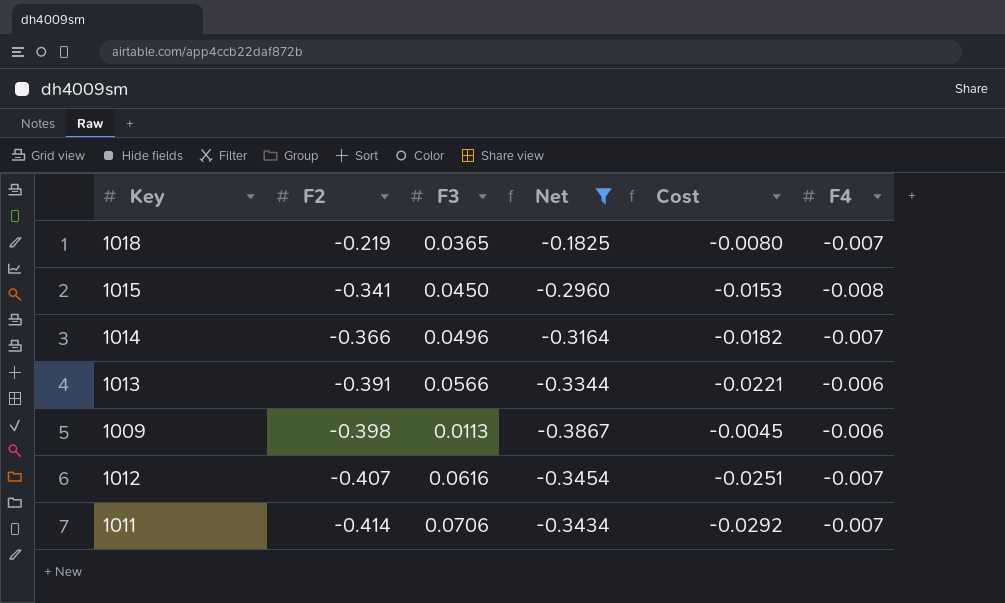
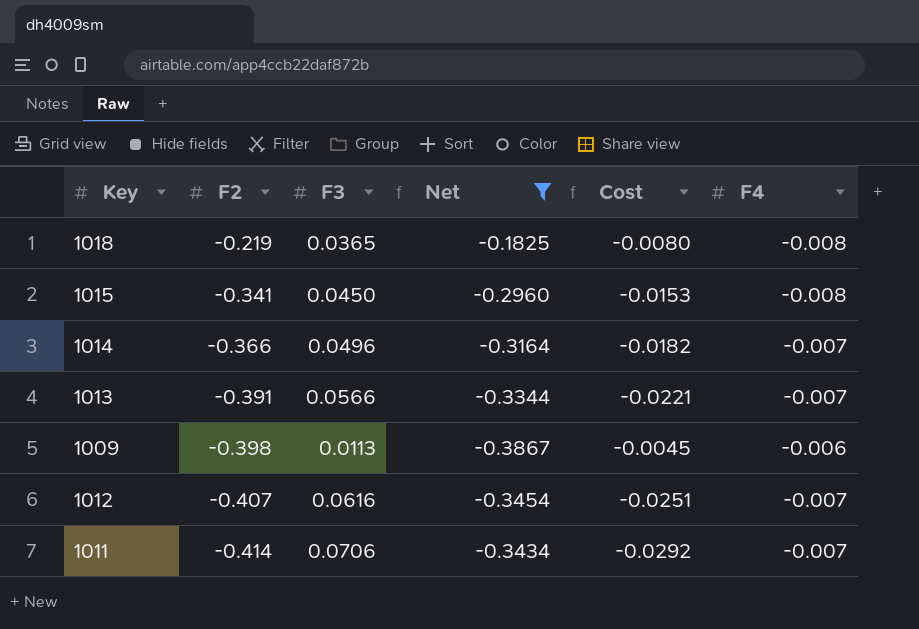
1018 | F4: -0.007 -> -0.008
1013 | F4: -0.006 -> -0.007

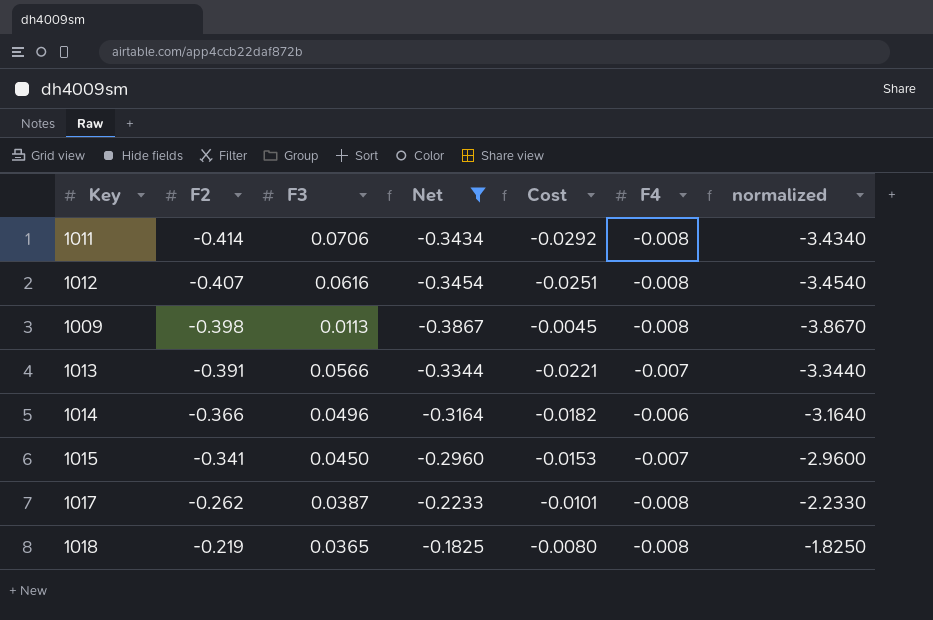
row order: F2 descending -> F2 ascending
column normalized | formula: none -> [Net] * 10
1011 | F4: -0.007 -> -0.008
1012 | F4: -0.007 -> -0.008
1009 | F4: -0.006 -> -0.008
1014 | F4: -0.007 -> -0.006
1015 | F4: -0.008 -> -0.007
row 1017: none -> -0.262 | 0.0387 | -0.2233 | -0.0101 | -0.008 | -2.2330

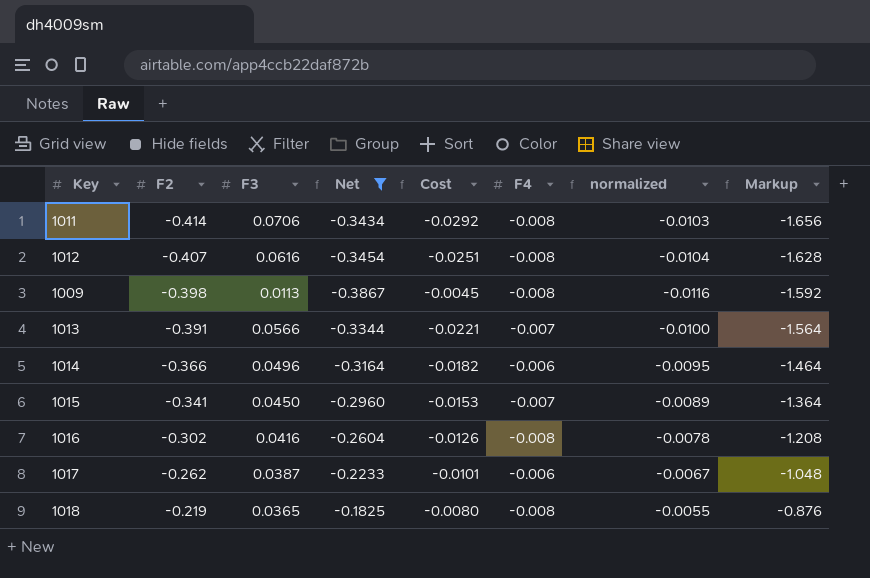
column normalized | formula: [Net] * 10 -> [Net] * 0.03
column Markup | formula: none -> [F2] * 4
row 1016: none -> -0.302 | 0.0416 | -0.2604 | -0.0126 | -0.008 | -0.0078 | -1.208
1017 | F4: -0.008 -> -0.006

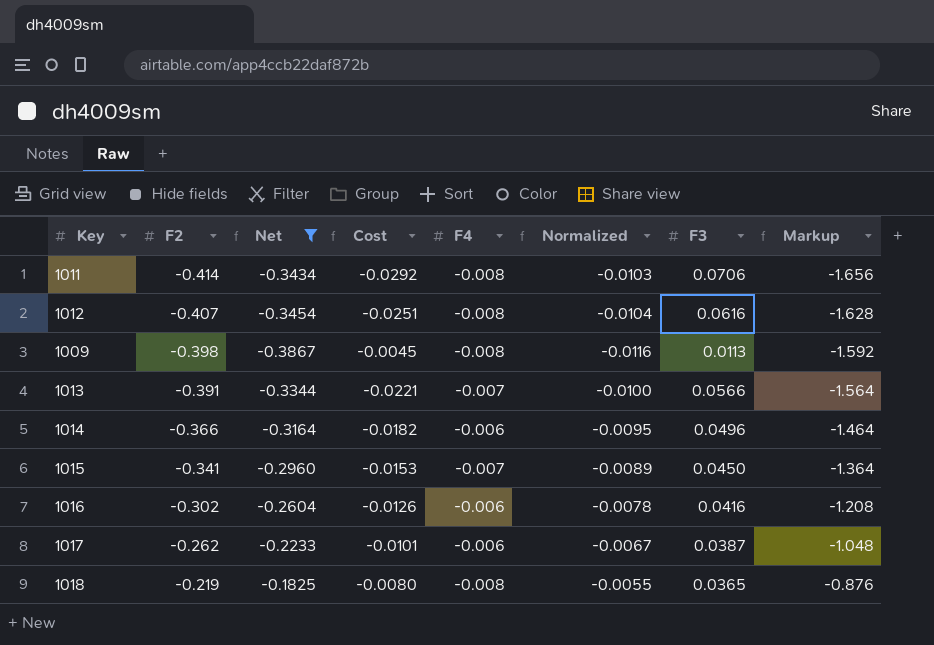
column name: normalized -> Normalized
column F3 | position: 3 -> 7
1016 | F4: -0.008 -> -0.006

